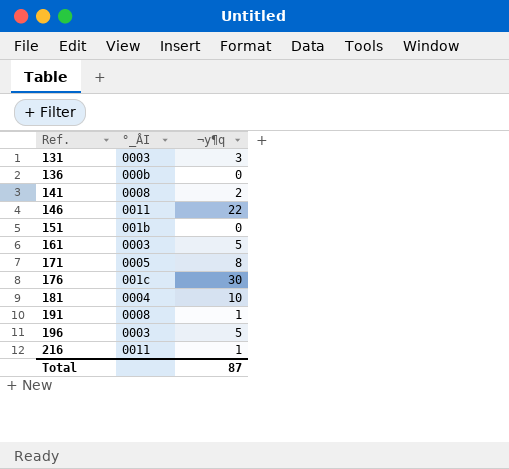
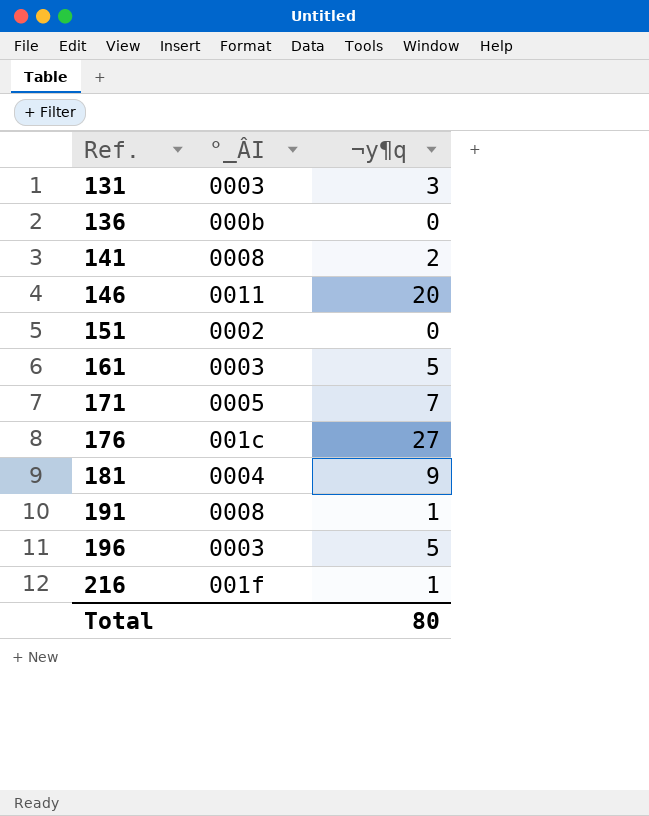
146 | ¬y¶q: 22 -> 20
151 | °_ÂI: 001b -> 0002
171 | ¬y¶q: 8 -> 7
176 | ¬y¶q: 30 -> 27
181 | ¬y¶q: 10 -> 9
216 | °_ÂI: 0011 -> 001f
Total | ¬y¶q: 87 -> 80

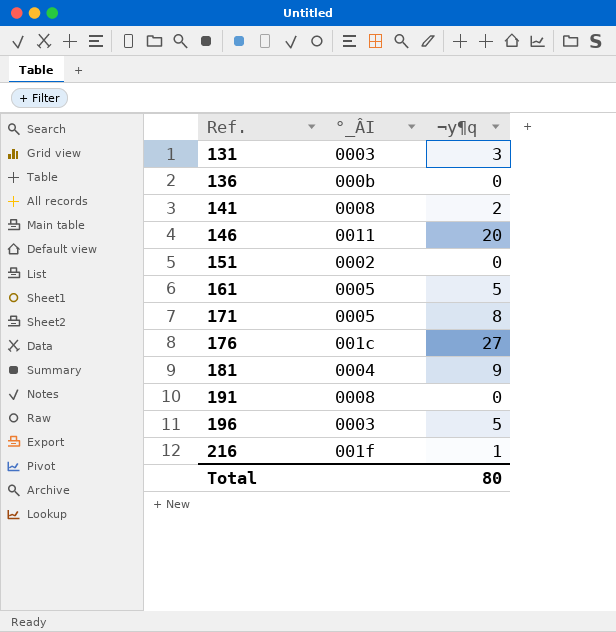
161 | °_ÂI: 0003 -> 0005
171 | ¬y¶q: 7 -> 8
191 | ¬y¶q: 1 -> 0

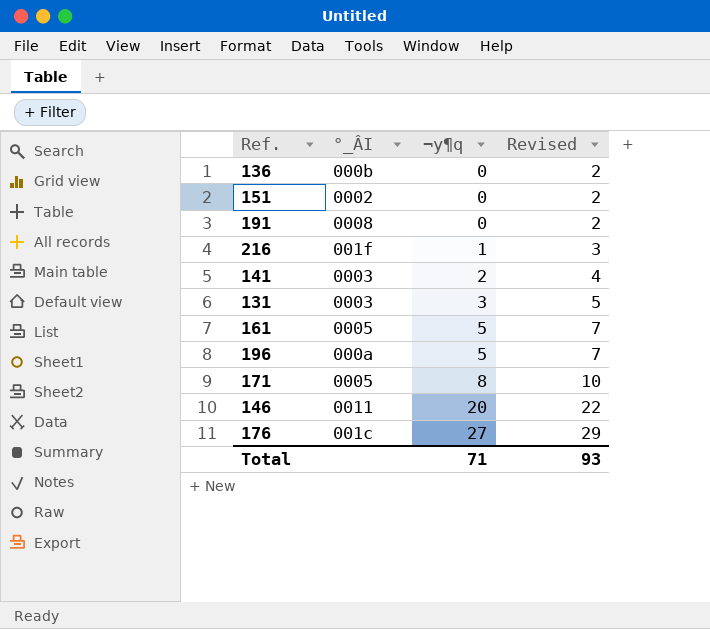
row order: Ref. ascending -> ¬y¶q ascending
column Revised | formula: none -> [¬y¶q] + 2
row 181: 0004 | 9 -> none
141 | °_ÂI: 0008 -> 0003
196 | °_ÂI: 0003 -> 000a
Total | ¬y¶q: 80 -> 71

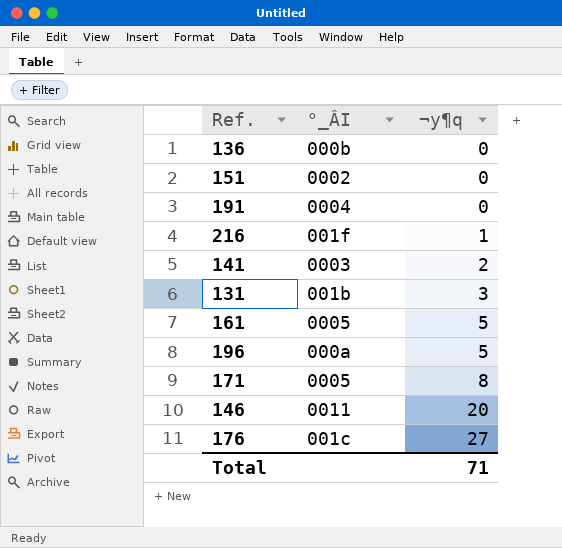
column Revised | formula: [¬y¶q] + 2 -> none
191 | °_ÂI: 0008 -> 0004
131 | °_ÂI: 0003 -> 001b

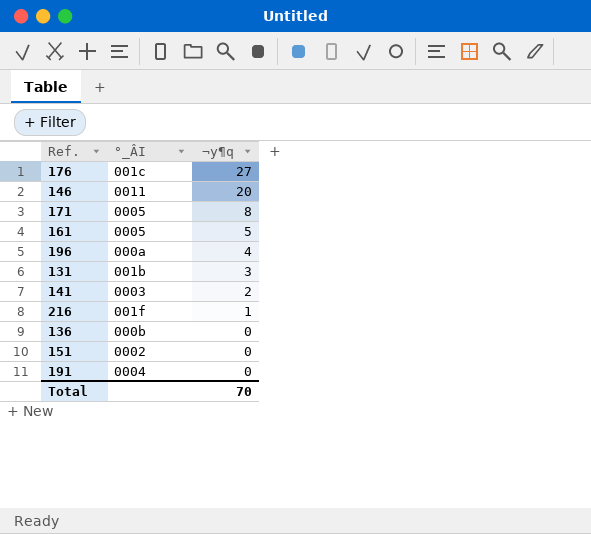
row order: ¬y¶q ascending -> ¬y¶q descending
196 | ¬y¶q: 5 -> 4
Total | ¬y¶q: 71 -> 70

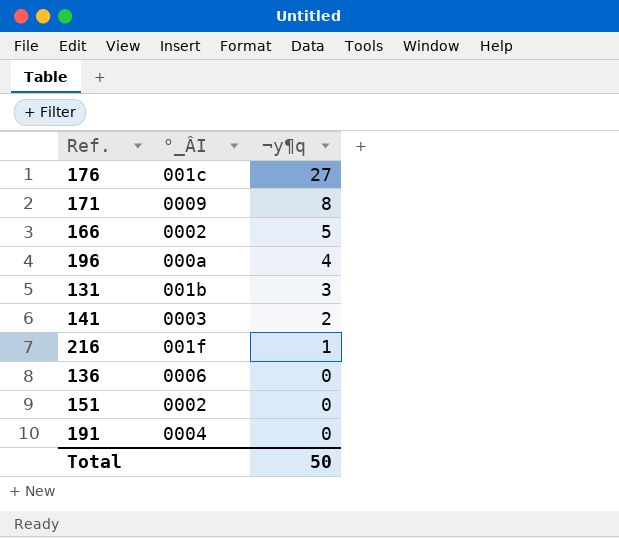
row 146: 0011 | 20 -> none
row 161: 0005 | 5 -> none
171 | °_ÂI: 0005 -> 0009
row 166: none -> 0002 | 5
136 | °_ÂI: 000b -> 0006
Total | ¬y¶q: 70 -> 50

